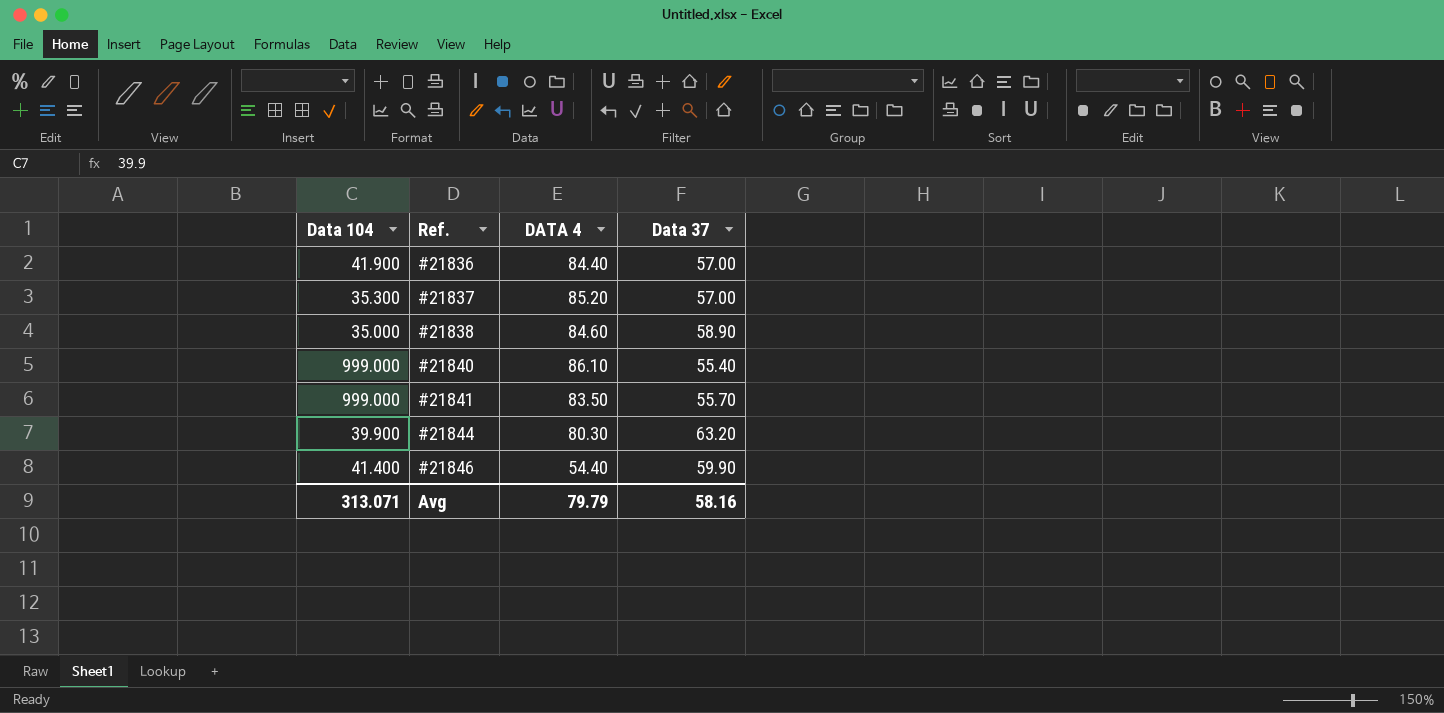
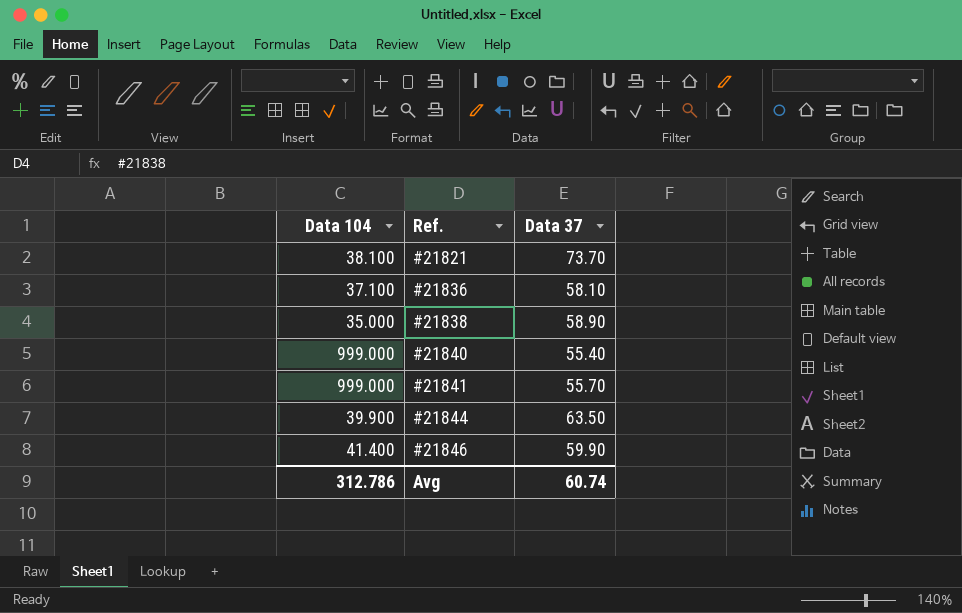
column DATA 4 | position: 3 -> none
row #21837: 35.300 | 85.20 | 57.00 -> none
row #21821: none -> 38.100 | 73.70
#21836 | Data 104: 41.900 -> 37.100
#21836 | Data 37: 57.00 -> 58.10
#21844 | Data 37: 63.20 -> 63.50
Avg | Data 104: 313.071 -> 312.786
Avg | Data 37: 58.16 -> 60.74

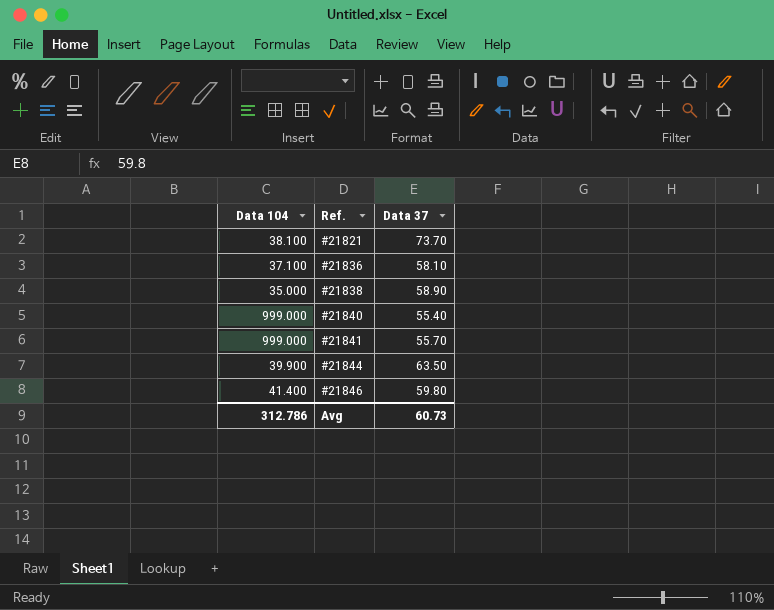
#21846 | Data 37: 59.90 -> 59.80
Avg | Data 37: 60.74 -> 60.73

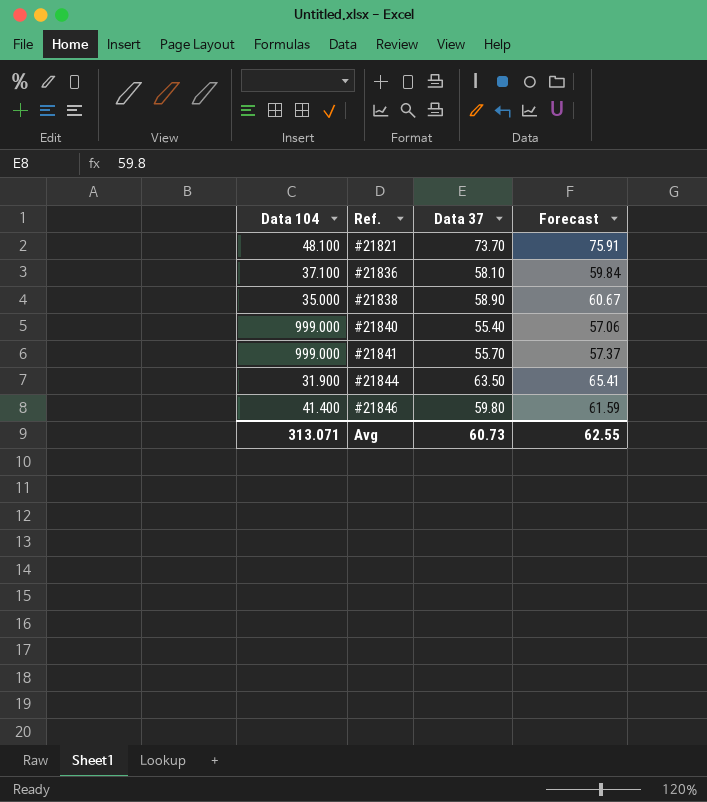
column Forecast | formula: none -> [Data 37] * 1.03
#21821 | Data 104: 38.100 -> 48.100
#21844 | Data 104: 39.900 -> 31.900
Avg | Data 104: 312.786 -> 313.071

